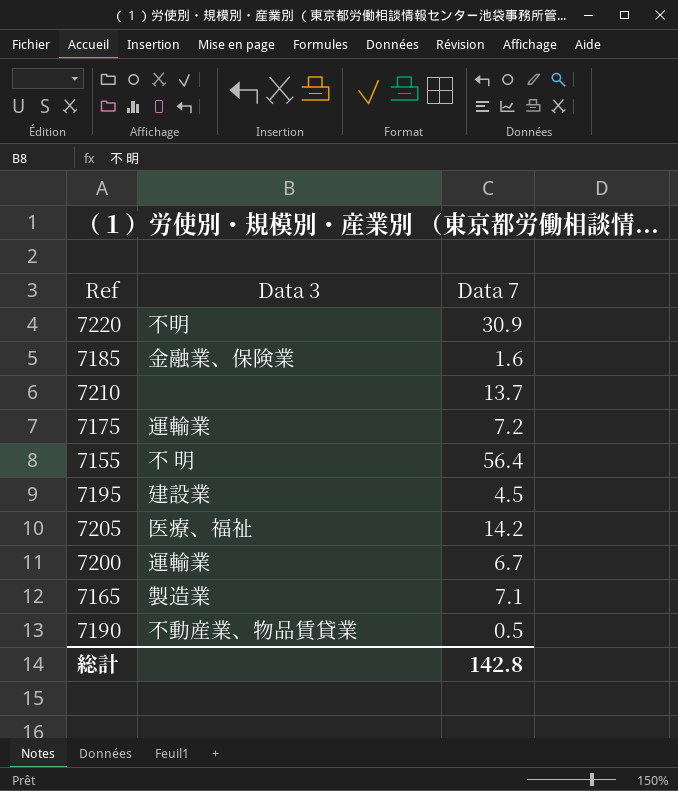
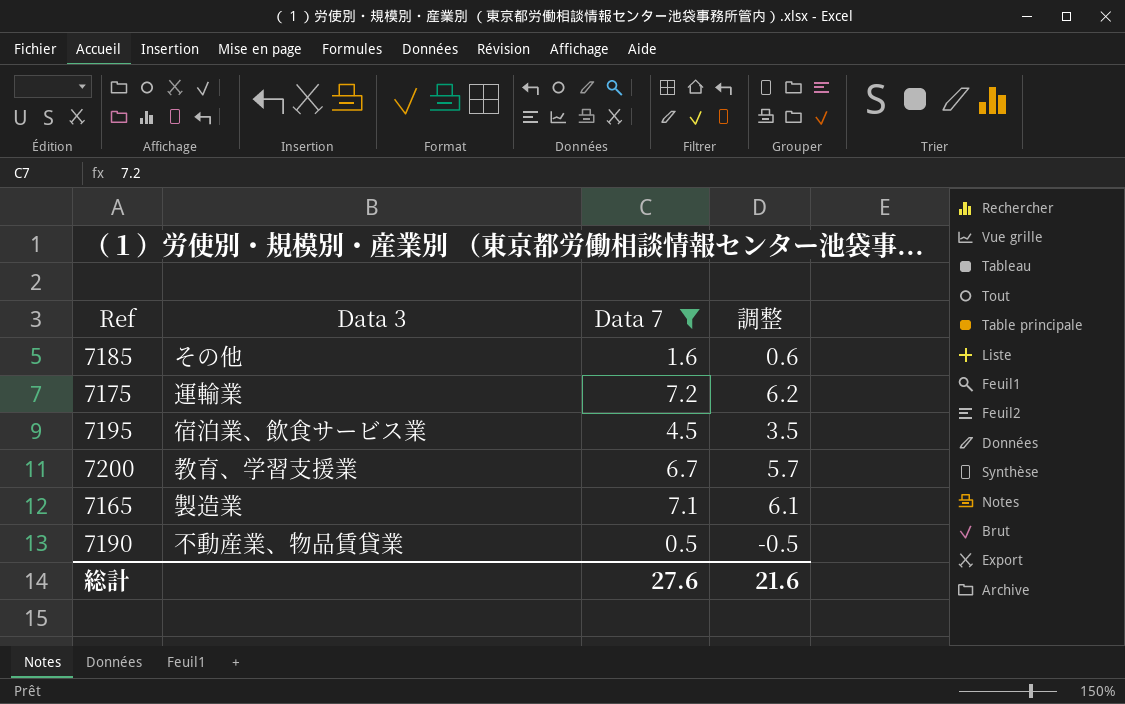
filter: none -> Data 7 <= 7.2
column 調整 | formula: none -> [Data 7] - 1
7185 | Data 3: 金融業、保険業 -> その他
7195 | Data 3: 建設業 -> 宿泊業、飲食サービス業
7200 | Data 3: 運輸業 -> 教育、学習支援業
総計 | Data 7: 142.8 -> 27.6

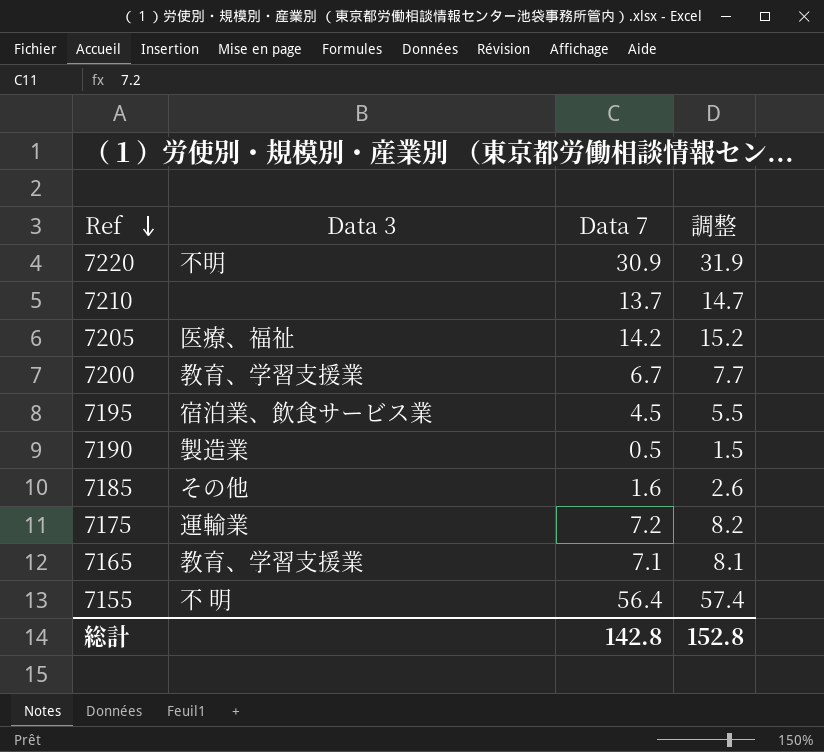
filter: Data 7 <= 7.2 -> none
row order: none -> Ref descending
column 調整 | formula: [Data 7] - 1 -> [Data 7] + 1
7190 | Data 3: 不動産業、物品賃貸業 -> 製造業
7165 | Data 3: 製造業 -> 教育、学習支援業
総計 | Data 7: 27.6 -> 142.8
総計 | 調整: 21.6 -> 152.8

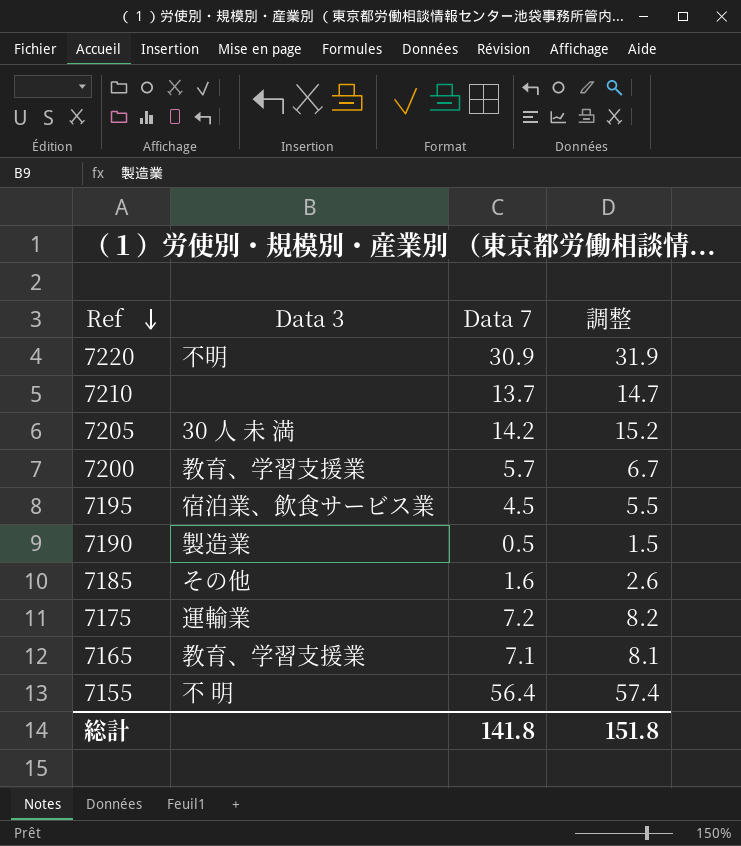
7205 | Data 3: 医療、福祉 -> 30 人 未 満
7200 | Data 7: 6.7 -> 5.7
7200 | 調整: 7.7 -> 6.7
総計 | Data 7: 142.8 -> 141.8
総計 | 調整: 152.8 -> 151.8

